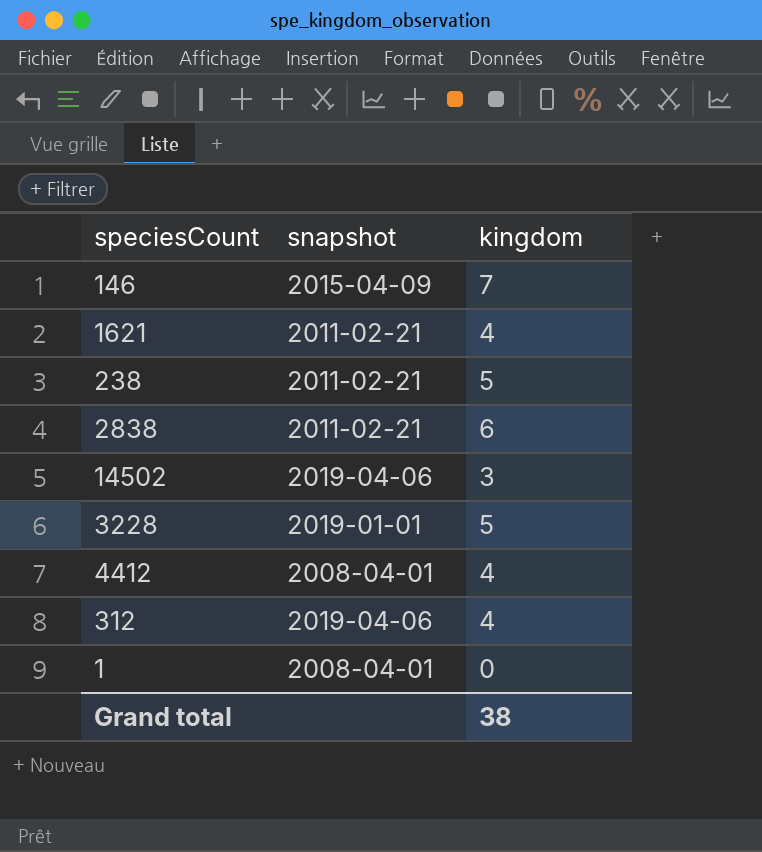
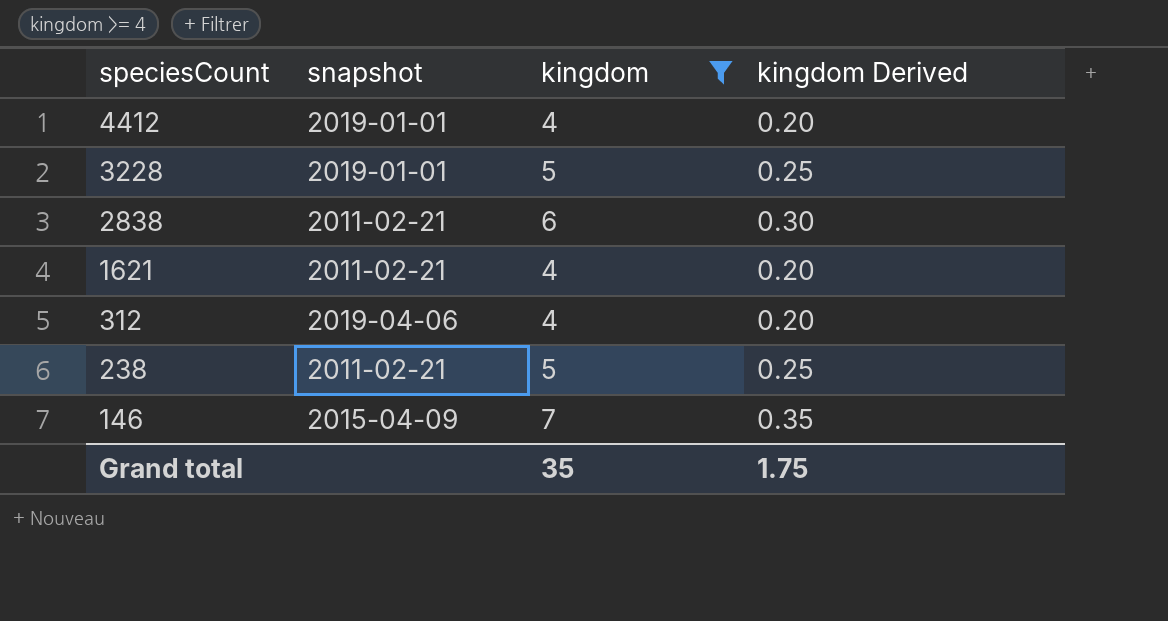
filter: none -> kingdom >= 4
row order: none -> speciesCount descending
column kingdom Derived | formula: none -> [kingdom] * 0.05
4412 | snapshot: 2008-04-01 -> 2019-01-01
Grand total | kingdom: 38 -> 35

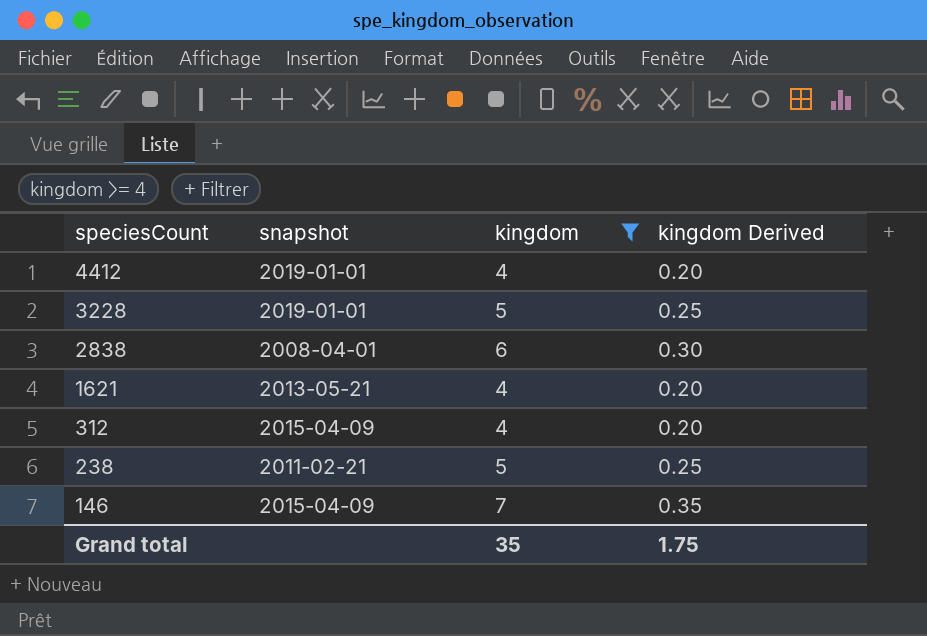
2838 | snapshot: 2011-02-21 -> 2008-04-01
1621 | snapshot: 2011-02-21 -> 2013-05-21
312 | snapshot: 2019-04-06 -> 2015-04-09

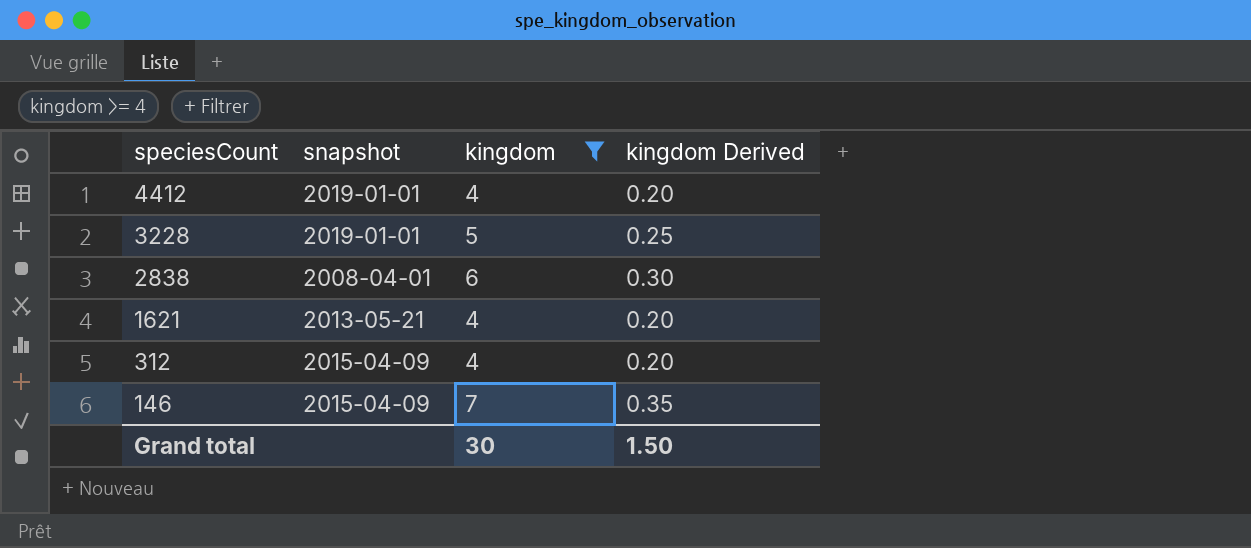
row 238: 2011-02-21 | 5 | 0.25 -> none
Grand total | kingdom: 35 -> 30
Grand total | kingdom Derived: 1.75 -> 1.50

